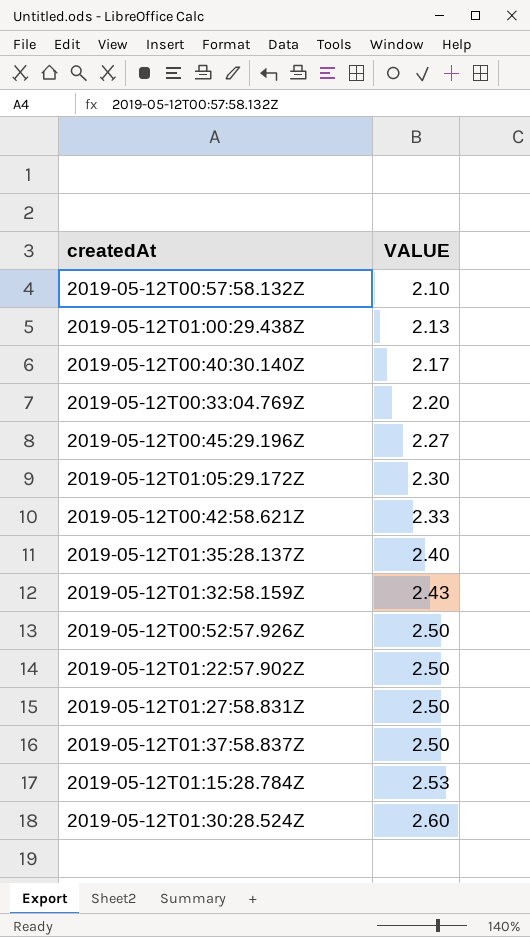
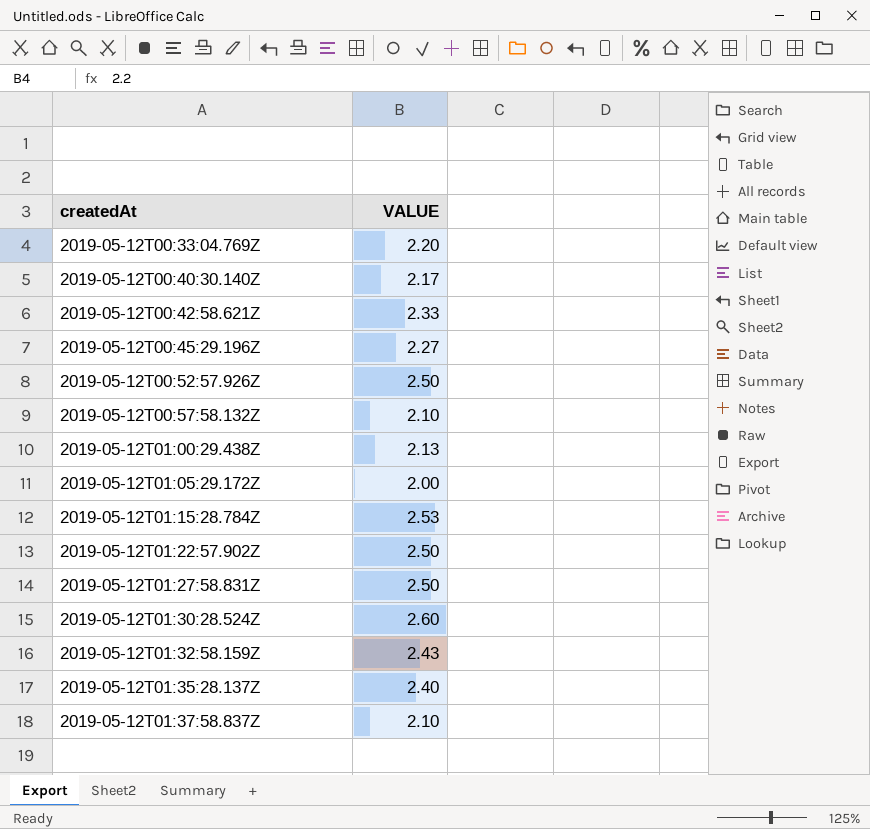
row order: VALUE ascending -> createdAt ascending
2019-05-12T01:05:29.172Z | VALUE: 2.30 -> 2.00
2019-05-12T01:37:58.837Z | VALUE: 2.50 -> 2.10

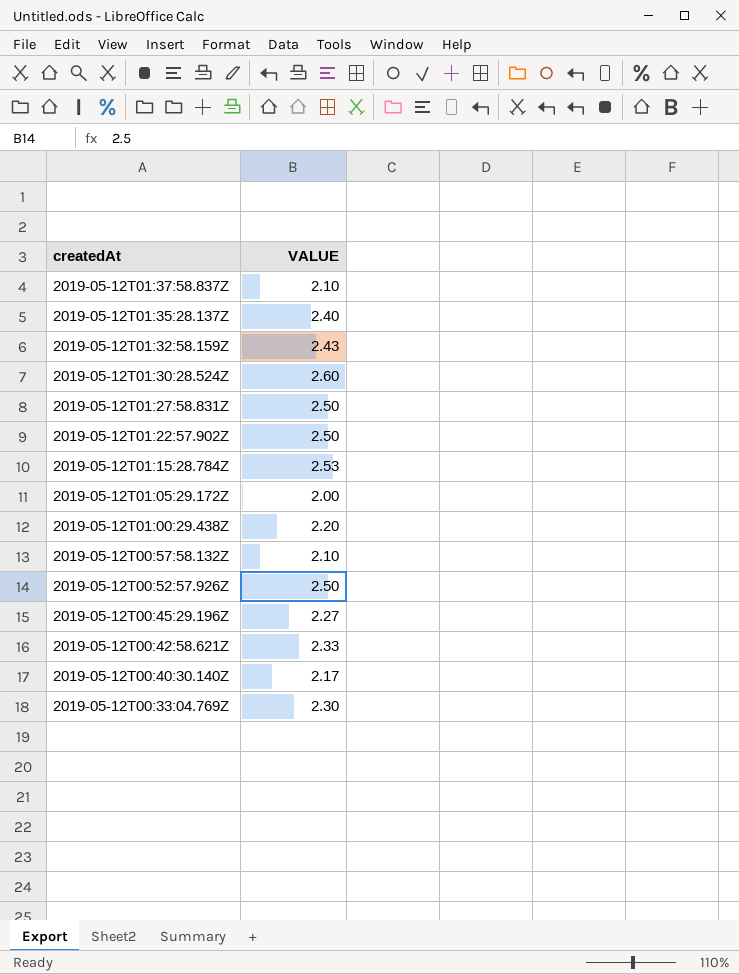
row order: createdAt ascending -> createdAt descending
2019-05-12T01:00:29.438Z | VALUE: 2.13 -> 2.20
2019-05-12T00:33:04.769Z | VALUE: 2.20 -> 2.30

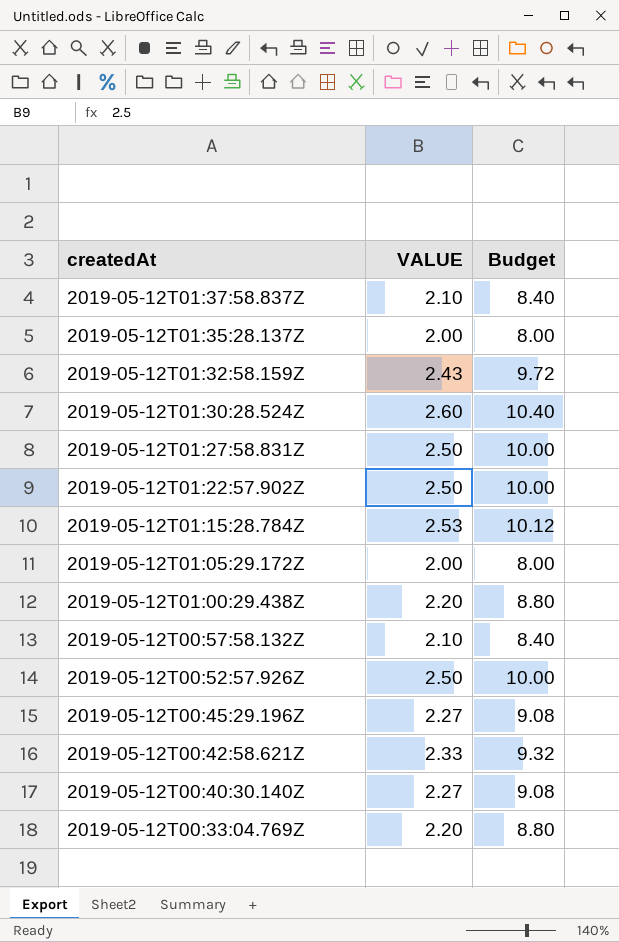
column Budget | formula: none -> [VALUE] * 4
2019-05-12T01:35:28.137Z | VALUE: 2.40 -> 2.00
2019-05-12T00:40:30.140Z | VALUE: 2.17 -> 2.27
2019-05-12T00:33:04.769Z | VALUE: 2.30 -> 2.20

